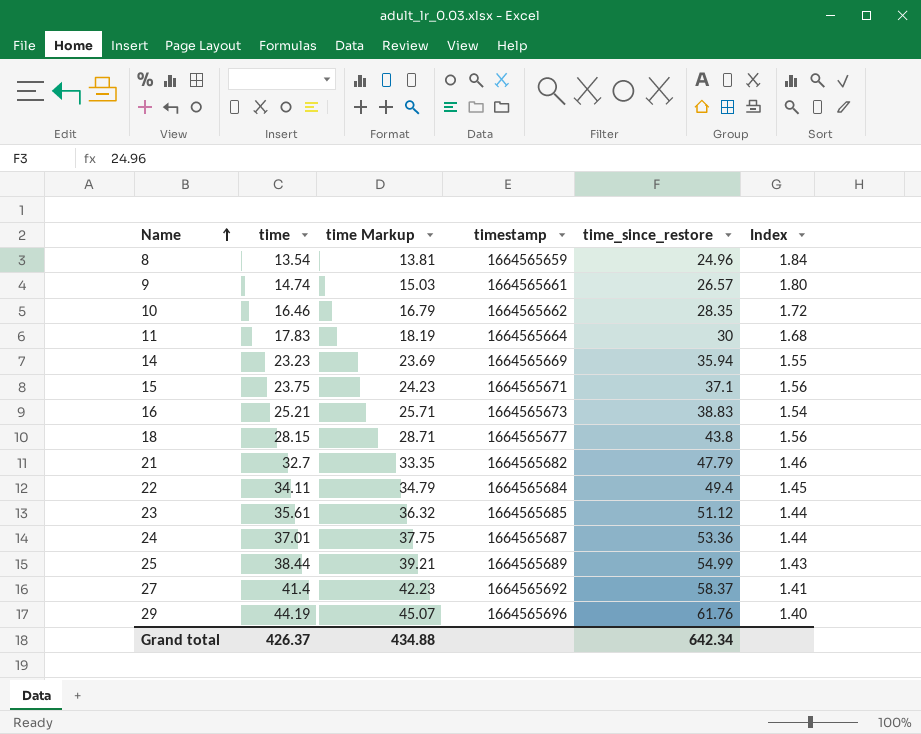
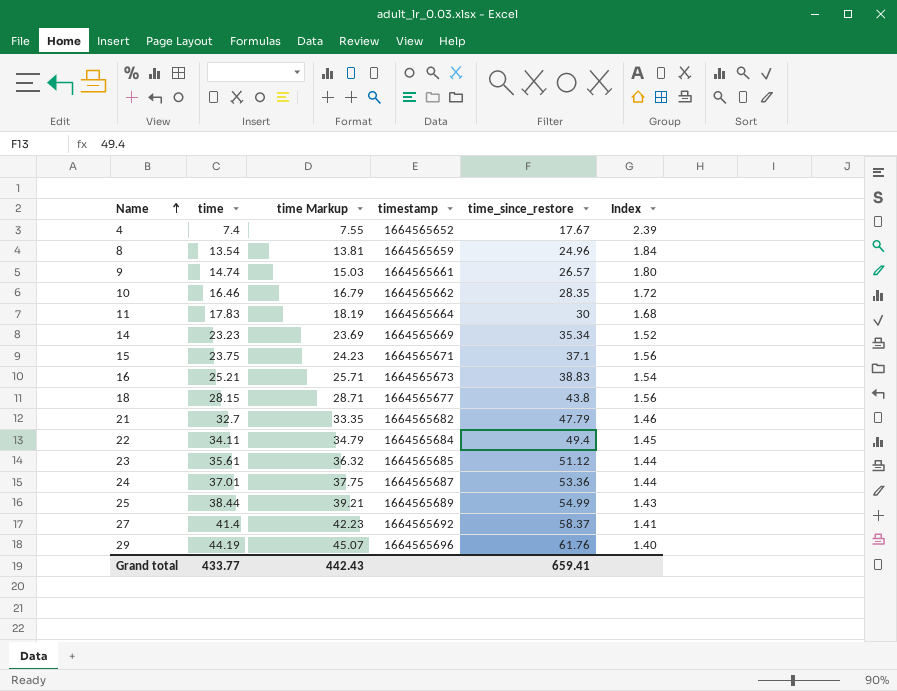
row 4: none -> 7.4 | 7.55 | 1664565652 | 17.67 | 2.39
14 | time_since_restore: 35.94 -> 35.34
14 | Index: 1.55 -> 1.52
Grand total | time: 426.37 -> 433.77
Grand total | time Markup: 434.88 -> 442.43
Grand total | time_since_restore: 642.34 -> 659.41

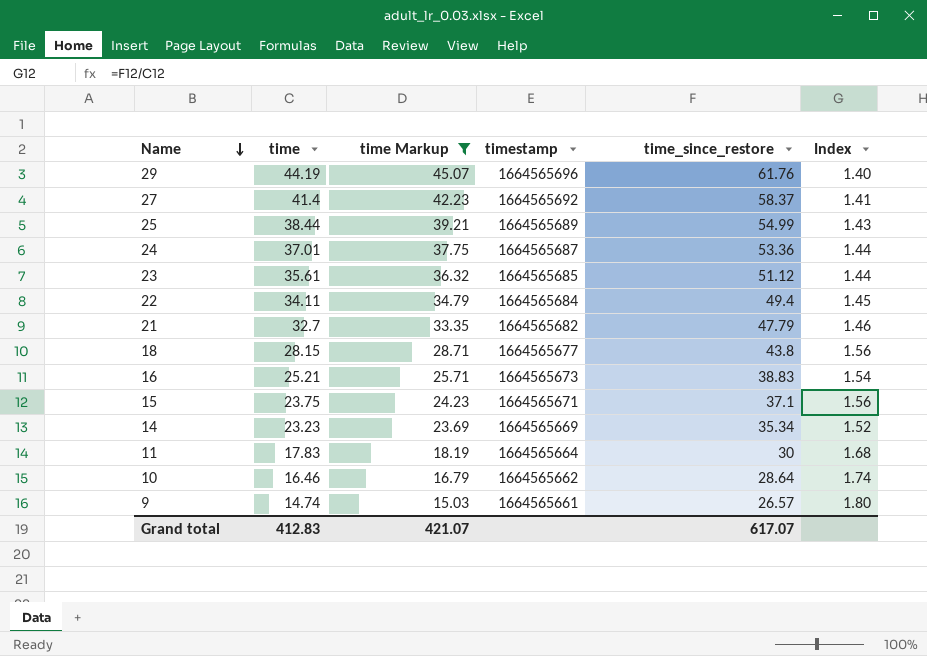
filter: none -> time Markup >= 15.03
row order: Name ascending -> Name descending
10 | time_since_restore: 28.35 -> 28.64
10 | Index: 1.72 -> 1.74
Grand total | time: 433.77 -> 412.83
Grand total | time Markup: 442.43 -> 421.07
Grand total | time_since_restore: 659.41 -> 617.07

